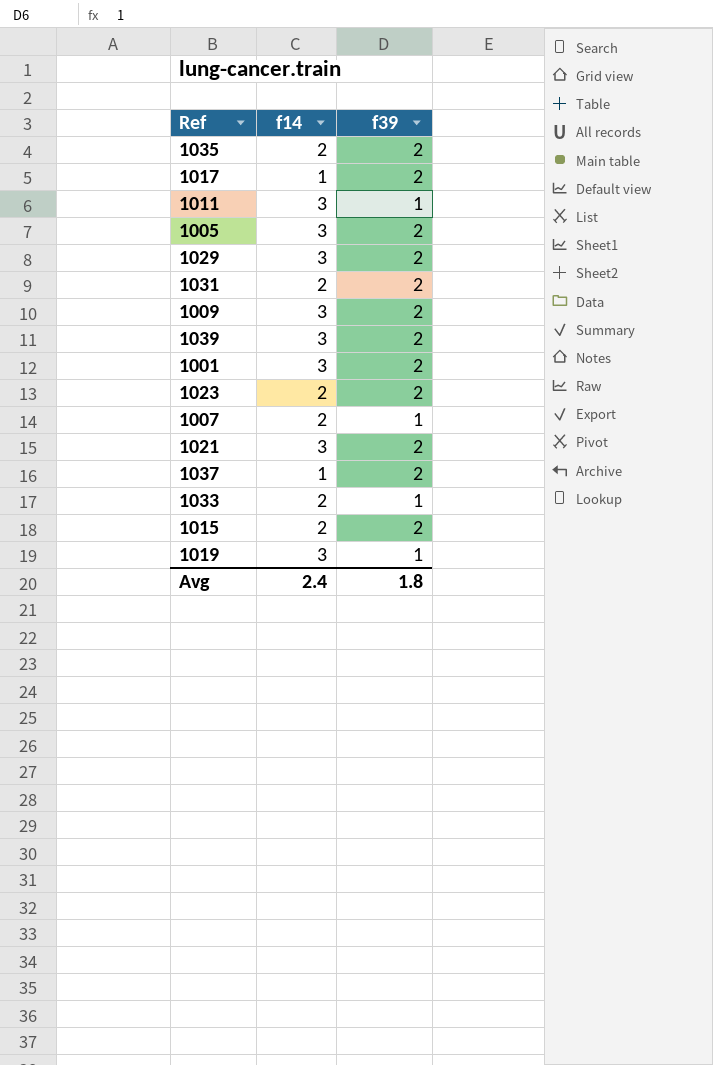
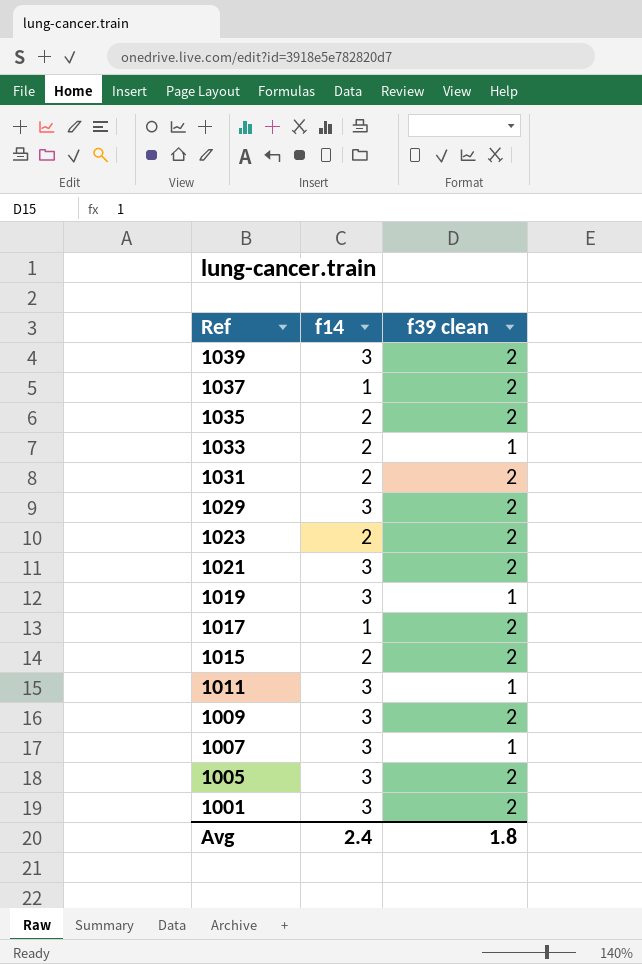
row order: none -> Ref descending
column name: f39 -> f39 clean
1007 | f14: 2 -> 3

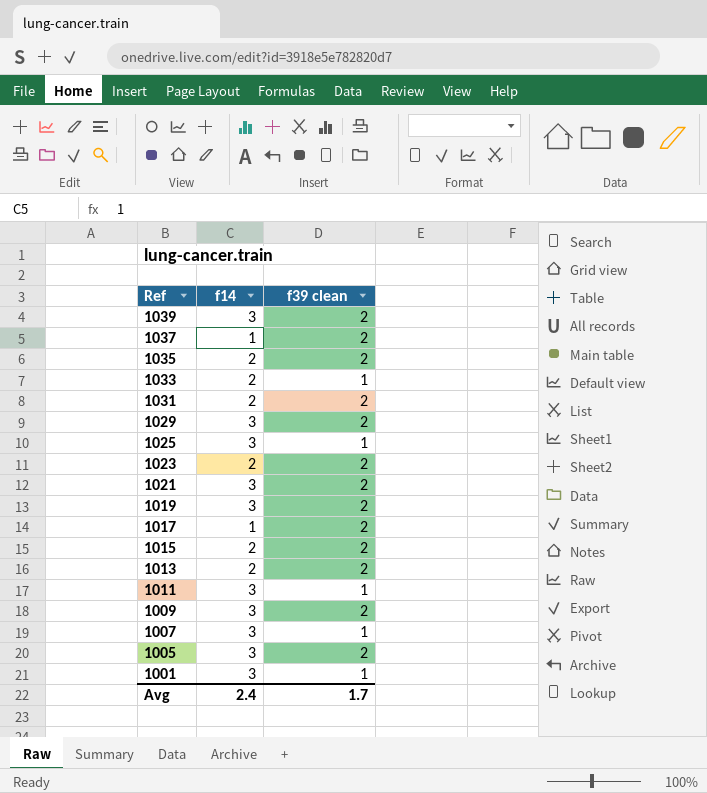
row 1025: none -> 3 | 1
1019 | f39 clean: 1 -> 2
row 1013: none -> 2 | 2
1001 | f39 clean: 2 -> 1
Avg | f39 clean: 1.8 -> 1.7

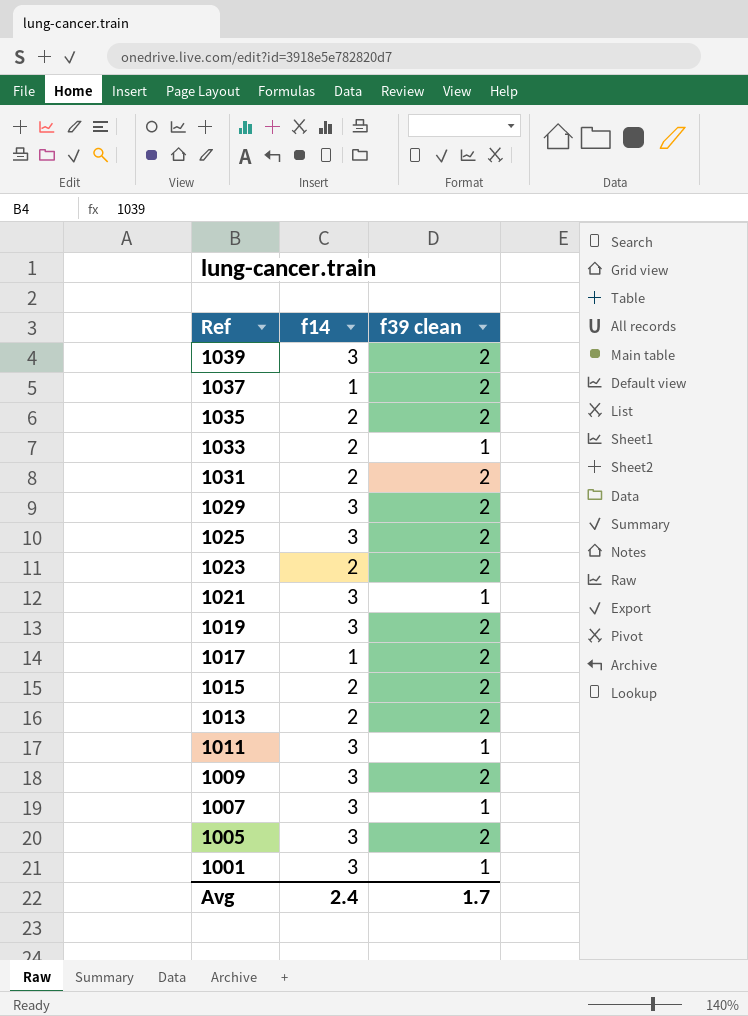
1025 | f39 clean: 1 -> 2
1021 | f39 clean: 2 -> 1

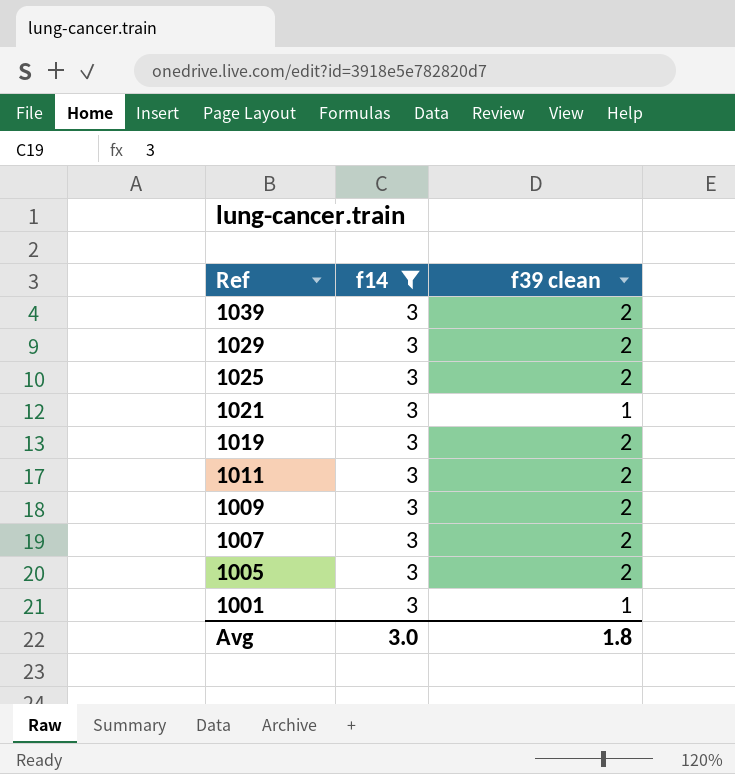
filter: none -> f14 = 3
1011 | f39 clean: 1 -> 2
1007 | f39 clean: 1 -> 2
Avg | f14: 2.4 -> 3.0
Avg | f39 clean: 1.7 -> 1.8

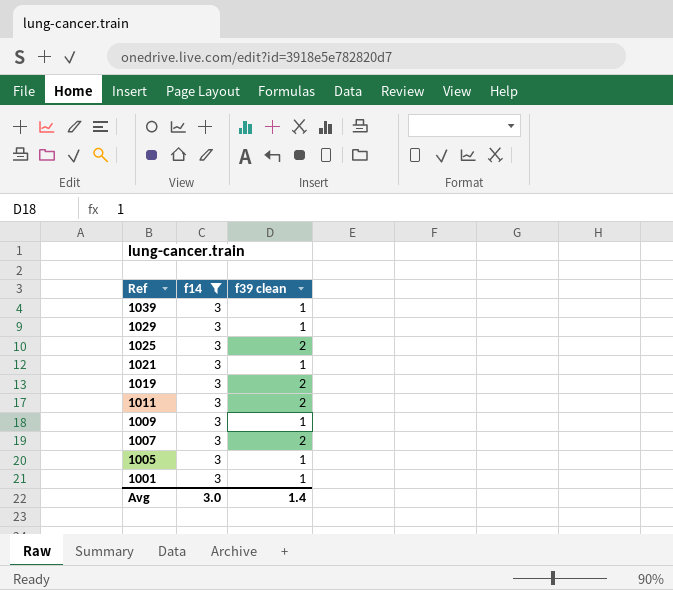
1039 | f39 clean: 2 -> 1
1029 | f39 clean: 2 -> 1
1009 | f39 clean: 2 -> 1
1005 | f39 clean: 2 -> 1
Avg | f39 clean: 1.8 -> 1.4

